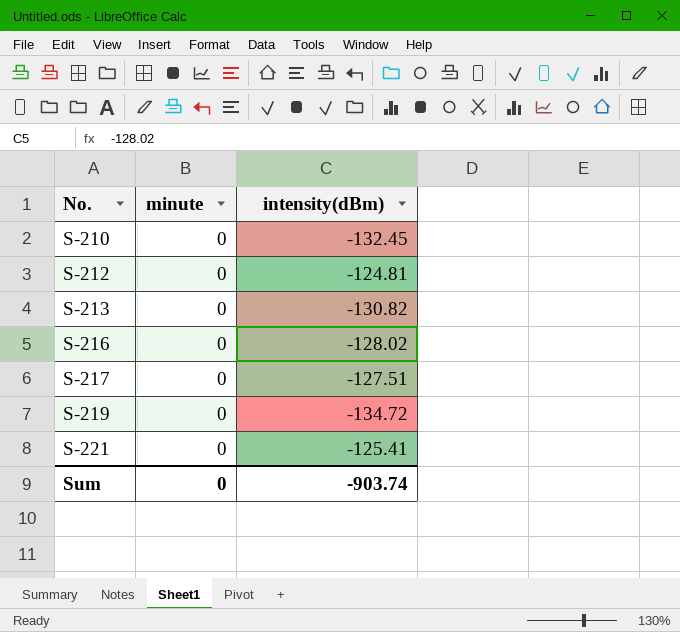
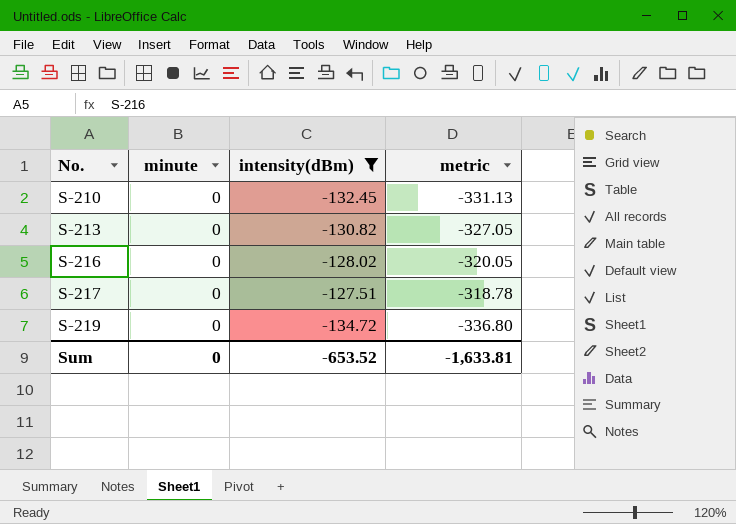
filter: none -> intensity(dBm) <= -127.51
column metric | formula: none -> [intensity(dBm)] * 2.5
Sum | intensity(dBm): -903.74 -> -653.52

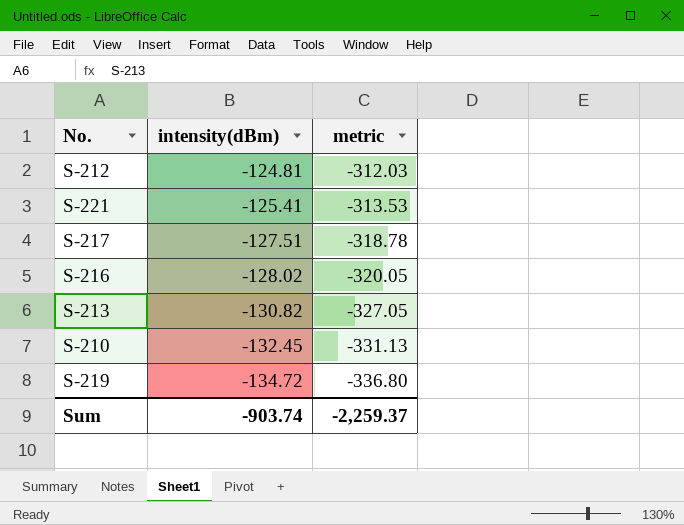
filter: intensity(dBm) <= -127.51 -> none
row order: No. ascending -> intensity(dBm) descending
column minute | position: 2 -> none
Sum | intensity(dBm): -653.52 -> -903.74
Sum | metric: -1,633.81 -> -2,259.37

